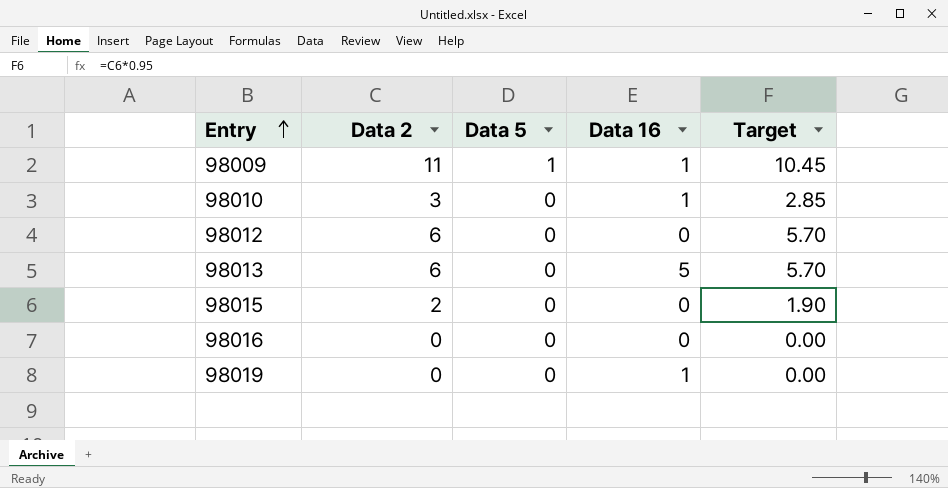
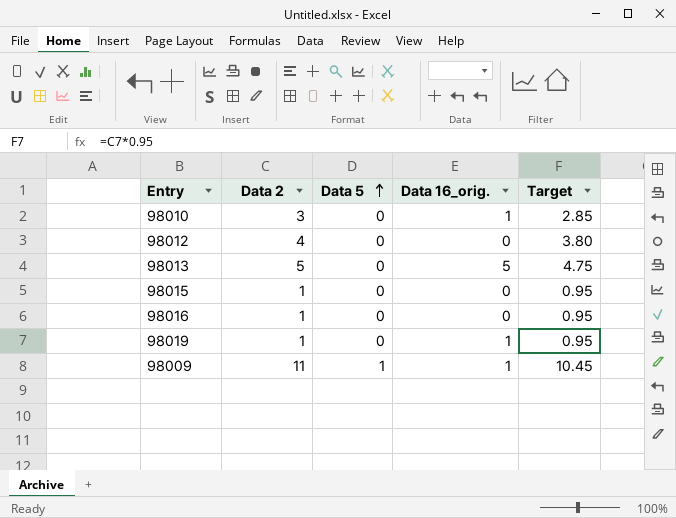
row order: Entry ascending -> Data 5 ascending
column name: Data 16 -> Data 16_orig.
98012 | Data 2: 6 -> 4
98012 | Target: 5.70 -> 3.80
98013 | Data 2: 6 -> 5
98013 | Target: 5.70 -> 4.75
98015 | Data 2: 2 -> 1
98015 | Target: 1.90 -> 0.95
98016 | Data 2: 0 -> 1
98016 | Target: 0.00 -> 0.95
98019 | Data 2: 0 -> 1
98019 | Target: 0.00 -> 0.95

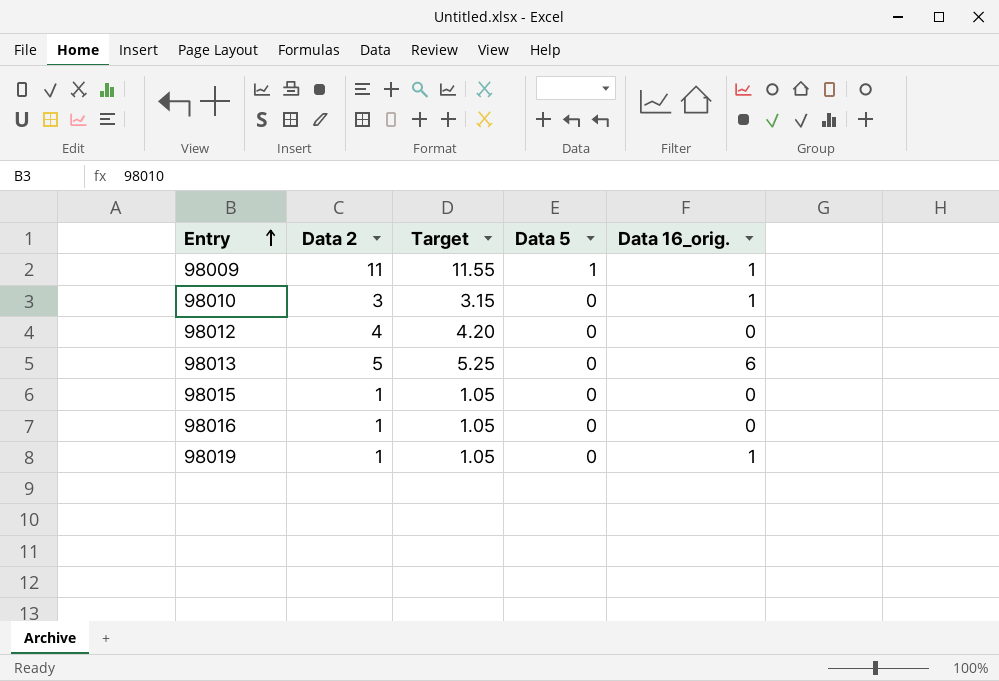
row order: Data 5 ascending -> Entry ascending
column Target | formula: [Data 2] * 0.95 -> [Data 2] * 1.05
column Target | position: 5 -> 3
98013 | Data 16_orig.: 5 -> 6

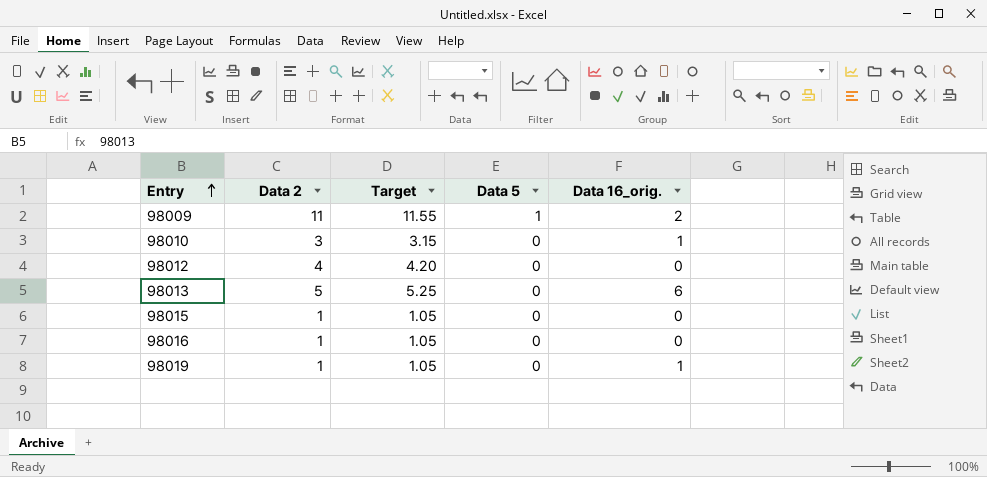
98009 | Data 16_orig.: 1 -> 2

